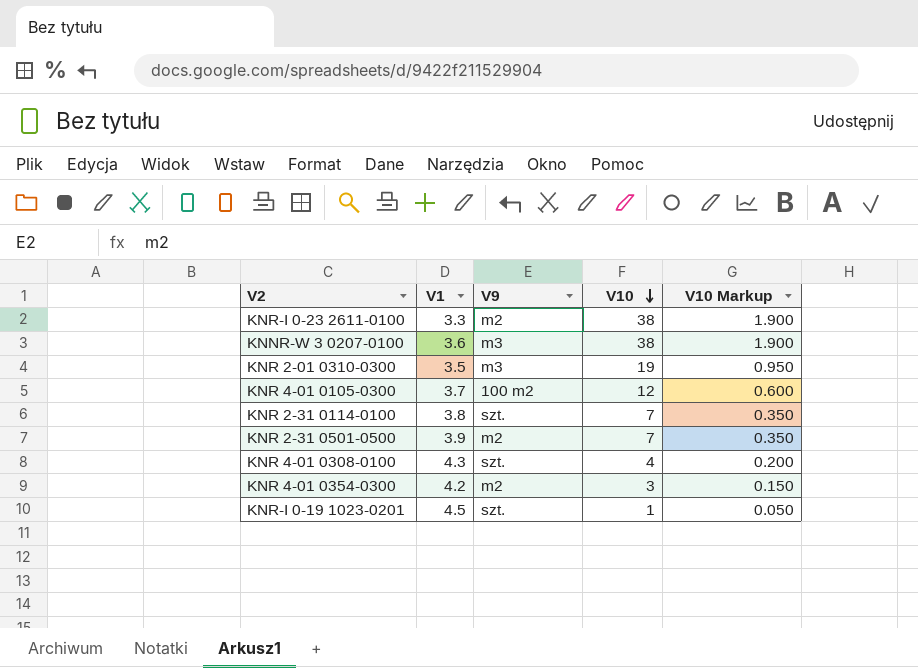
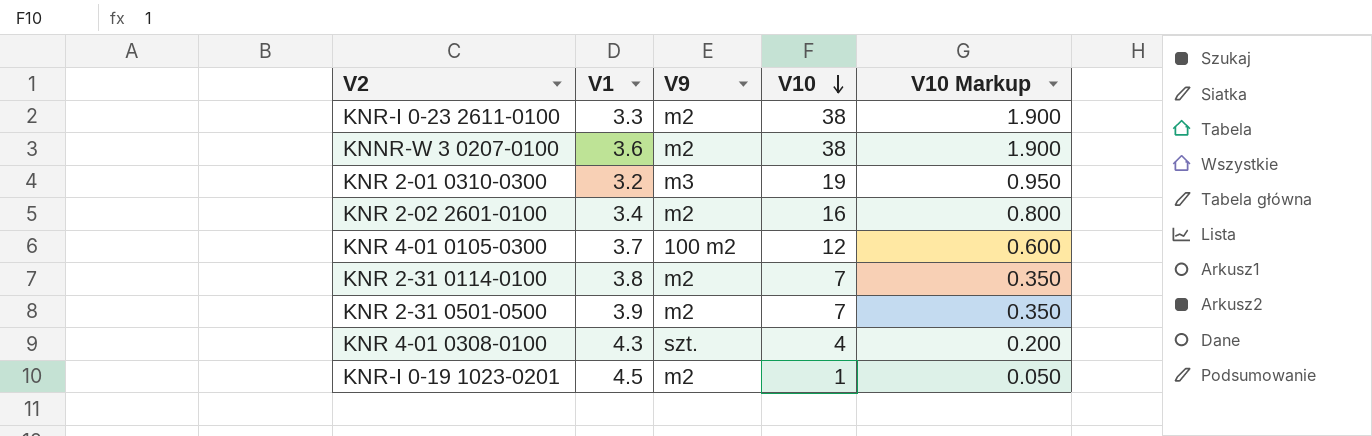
row KNR 4-01 0354-0300: 4.2 | m2 | 3 | 0.150 -> none
KNNR-W 3 0207-0100 | V9: m3 -> m2
KNR 2-01 0310-0300 | V1: 3.5 -> 3.2
row KNR 2-02 2601-0100: none -> 3.4 | m2 | 16 | 0.800
KNR 2-31 0114-0100 | V9: szt. -> m2
KNR-I 0-19 1023-0201 | V9: szt. -> m2

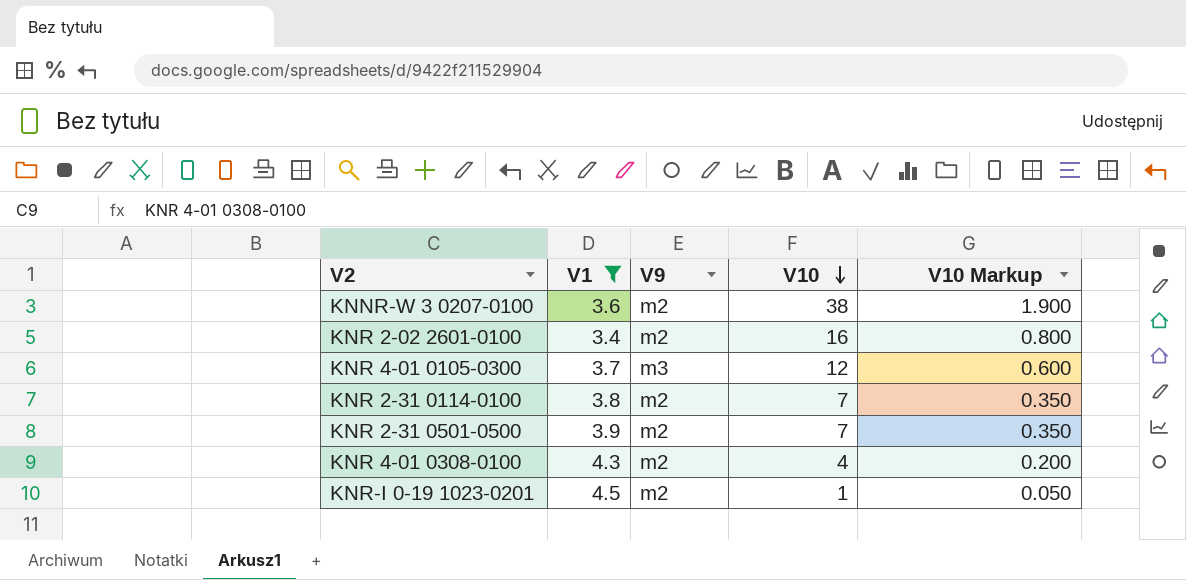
filter: none -> V1 >= 3.4
KNR 4-01 0105-0300 | V9: 100 m2 -> m3
KNR 4-01 0308-0100 | V9: szt. -> m2

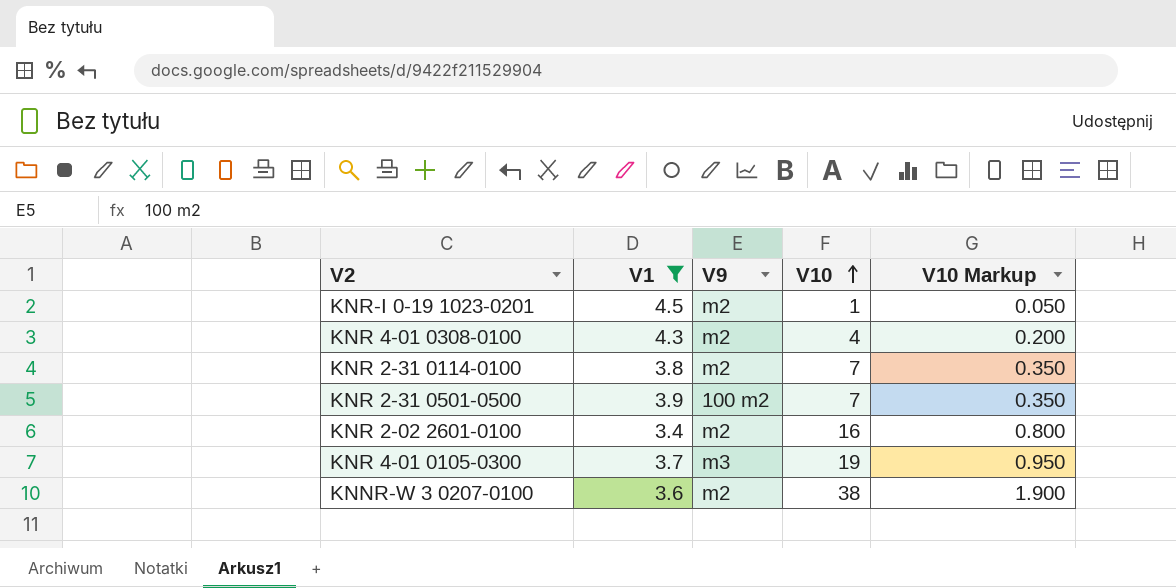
row order: V10 descending -> V10 ascending
KNR 2-31 0501-0500 | V9: m2 -> 100 m2
KNR 4-01 0105-0300 | V10: 12 -> 19
KNR 4-01 0105-0300 | V10 Markup: 0.600 -> 0.950

